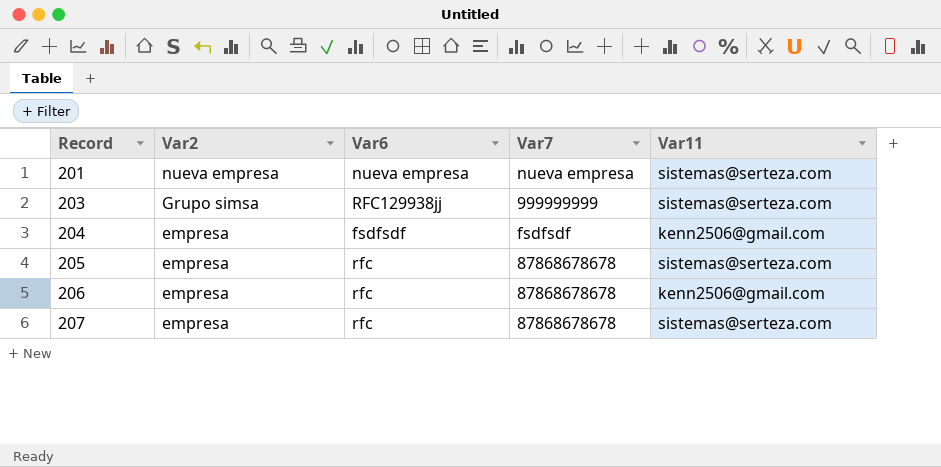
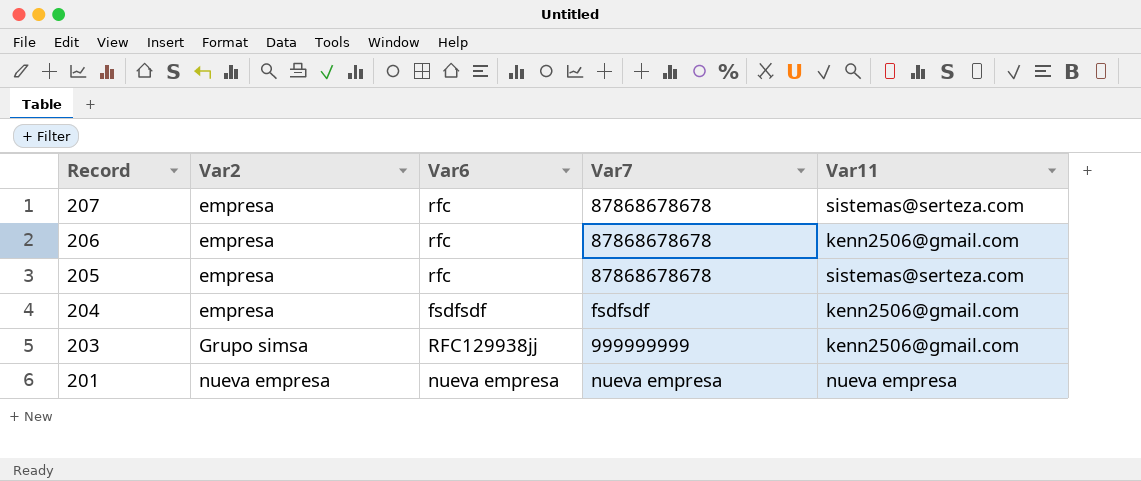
row order: Record ascending -> Record descending
203 | Var11: sistemas@serteza.com -> kenn2506@gmail.com
201 | Var11: sistemas@serteza.com -> nueva empresa

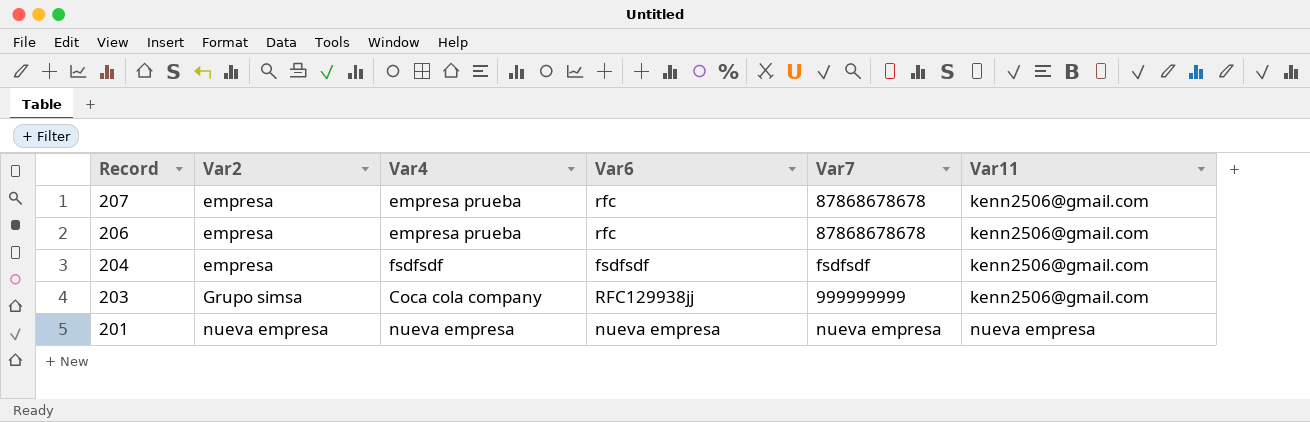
column Var4 | position: none -> 3
row 205: empresa | rfc | 87868678678 | sistemas@serteza.com -> none
207 | Var11: sistemas@serteza.com -> kenn2506@gmail.com

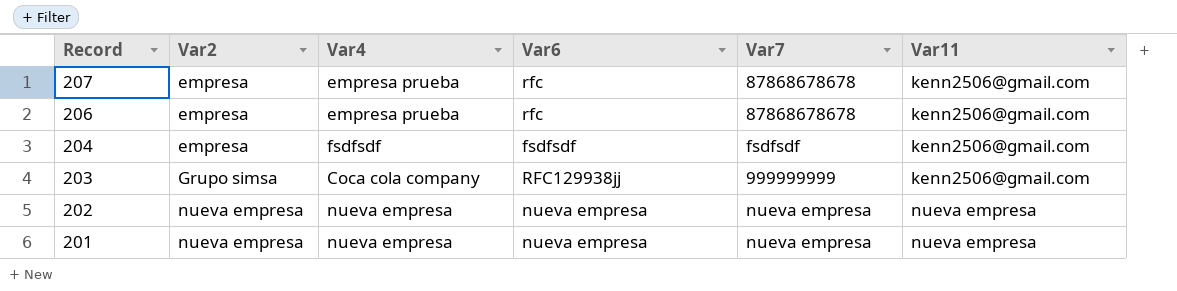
row 202: none -> nueva empresa | nueva empresa | nueva empresa | nueva empresa | nueva empresa

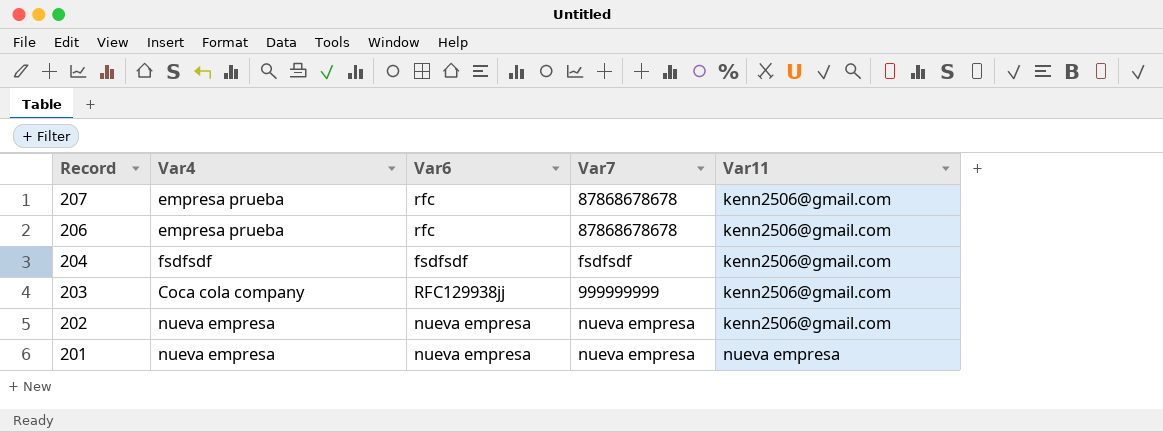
column Var2 | position: 2 -> none
202 | Var11: nueva empresa -> kenn2506@gmail.com

